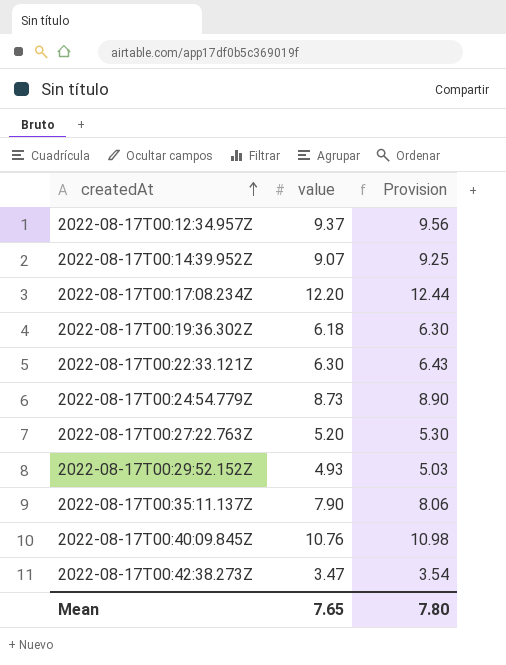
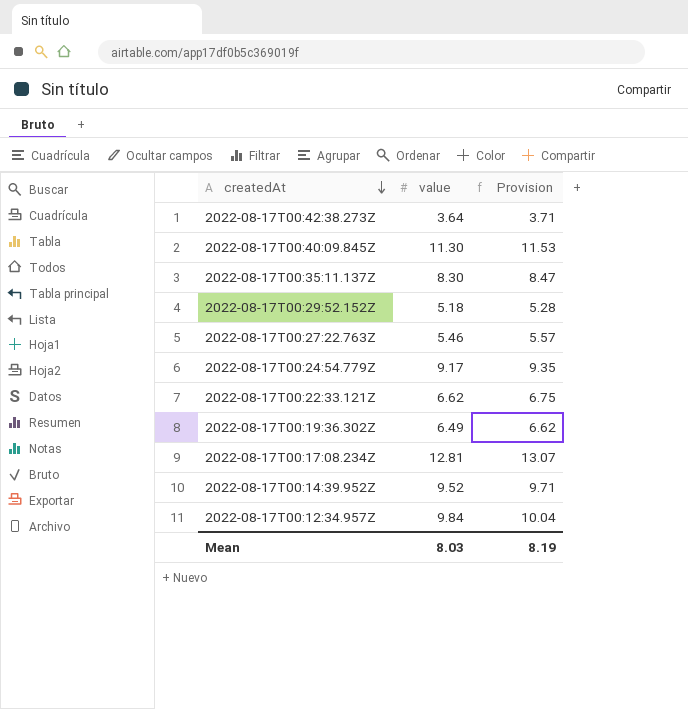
row order: createdAt ascending -> createdAt descending
2022-08-17T00:42:38.273Z | value: 3.47 -> 3.64
2022-08-17T00:42:38.273Z | Provision: 3.54 -> 3.71
2022-08-17T00:40:09.845Z | value: 10.76 -> 11.30
2022-08-17T00:40:09.845Z | Provision: 10.98 -> 11.53
2022-08-17T00:35:11.137Z | value: 7.90 -> 8.30
2022-08-17T00:35:11.137Z | Provision: 8.06 -> 8.47
2022-08-17T00:29:52.152Z | value: 4.93 -> 5.18
2022-08-17T00:29:52.152Z | Provision: 5.03 -> 5.28
2022-08-17T00:27:22.763Z | value: 5.20 -> 5.46
2022-08-17T00:27:22.763Z | Provision: 5.30 -> 5.57
2022-08-17T00:24:54.779Z | value: 8.73 -> 9.17
2022-08-17T00:24:54.779Z | Provision: 8.90 -> 9.35
2022-08-17T00:22:33.121Z | value: 6.30 -> 6.62
2022-08-17T00:22:33.121Z | Provision: 6.43 -> 6.75
2022-08-17T00:19:36.302Z | value: 6.18 -> 6.49
2022-08-17T00:19:36.302Z | Provision: 6.30 -> 6.62
2022-08-17T00:17:08.234Z | value: 12.20 -> 12.81
2022-08-17T00:17:08.234Z | Provision: 12.44 -> 13.07
2022-08-17T00:14:39.952Z | value: 9.07 -> 9.52
2022-08-17T00:14:39.952Z | Provision: 9.25 -> 9.71
2022-08-17T00:12:34.957Z | value: 9.37 -> 9.84
2022-08-17T00:12:34.957Z | Provision: 9.56 -> 10.04
Mean | value: 7.65 -> 8.03
Mean | Provision: 7.80 -> 8.19

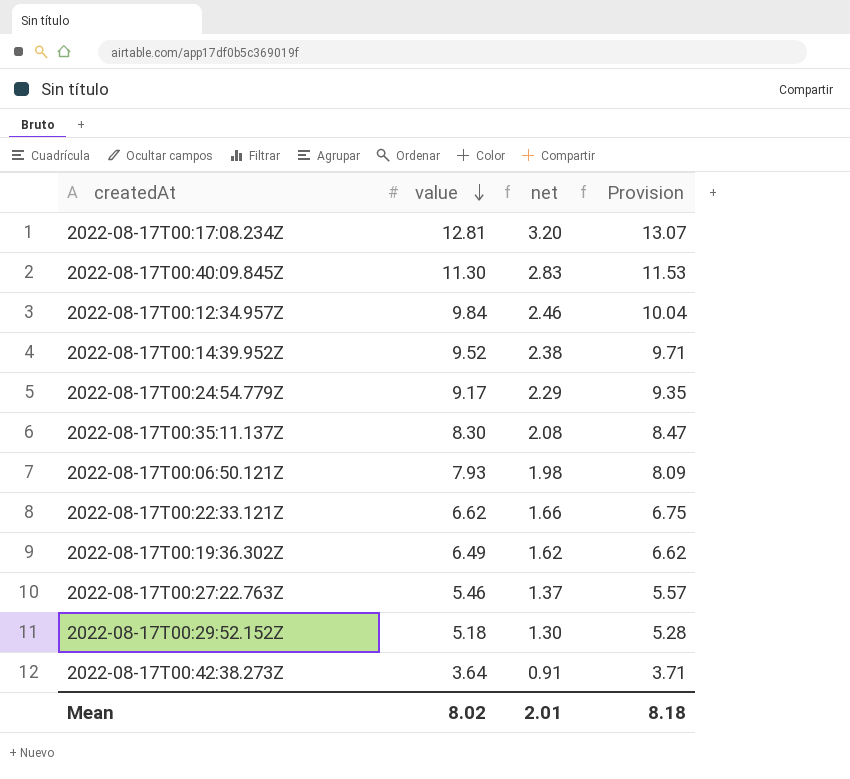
row order: createdAt descending -> value descending
column net | formula: none -> [value] * 0.25
row 2022-08-17T00:06:50.121Z: none -> 7.93 | 1.98 | 8.09
Mean | value: 8.03 -> 8.02
Mean | Provision: 8.19 -> 8.18

